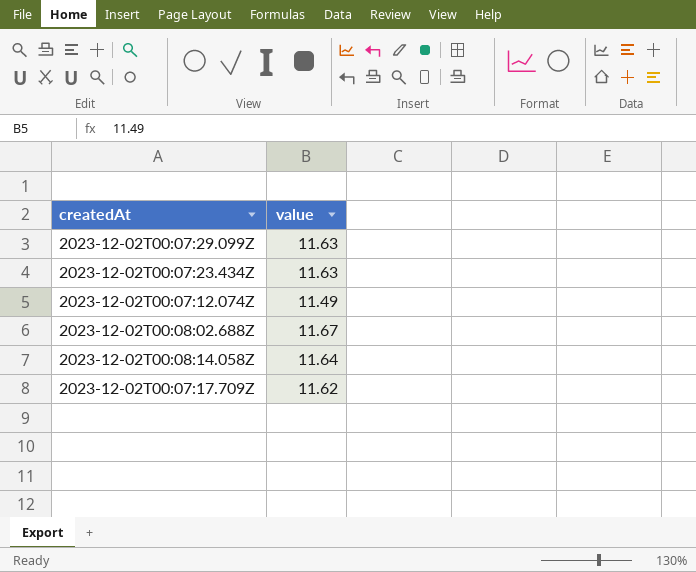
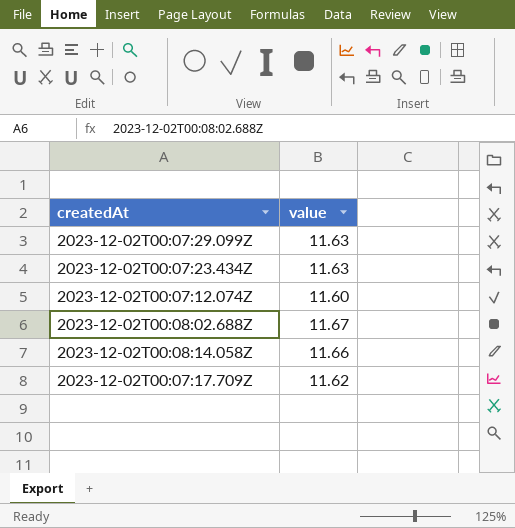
2023-12-02T00:07:12.074Z | value: 11.49 -> 11.60
2023-12-02T00:08:14.058Z | value: 11.64 -> 11.66

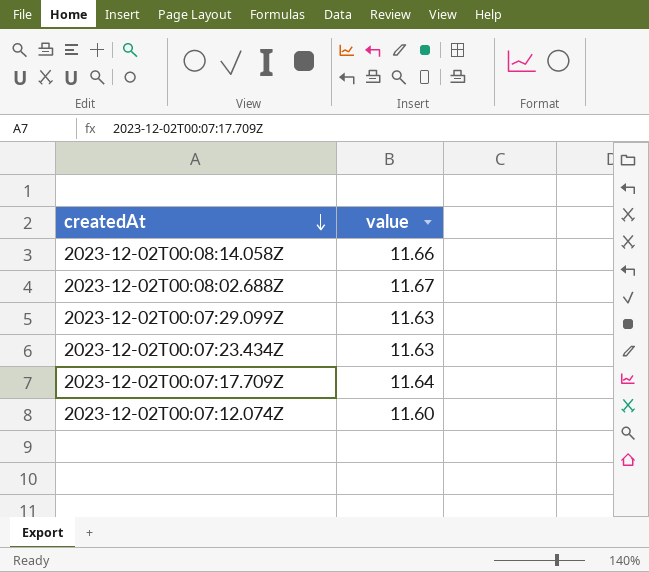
row order: none -> createdAt descending
2023-12-02T00:07:17.709Z | value: 11.62 -> 11.64

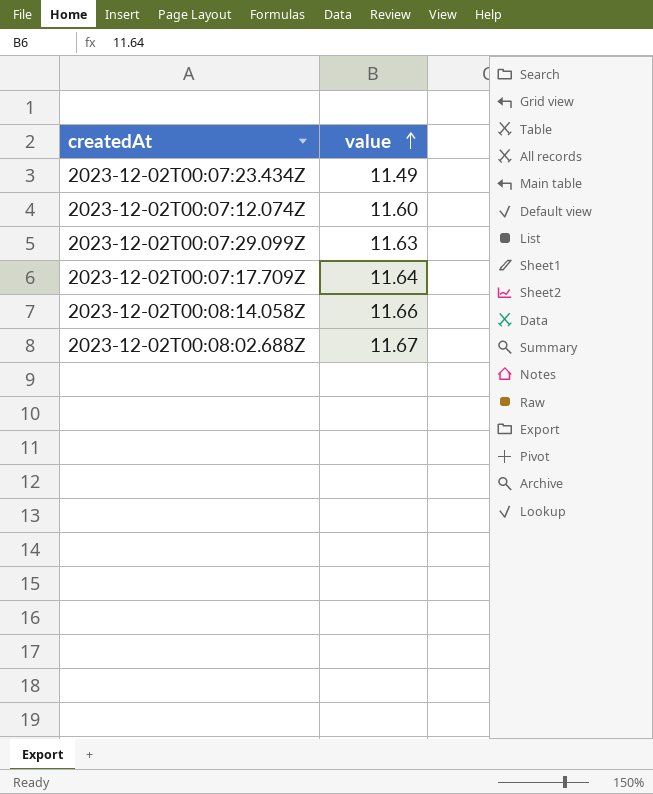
row order: createdAt descending -> value ascending
2023-12-02T00:07:23.434Z | value: 11.63 -> 11.49

